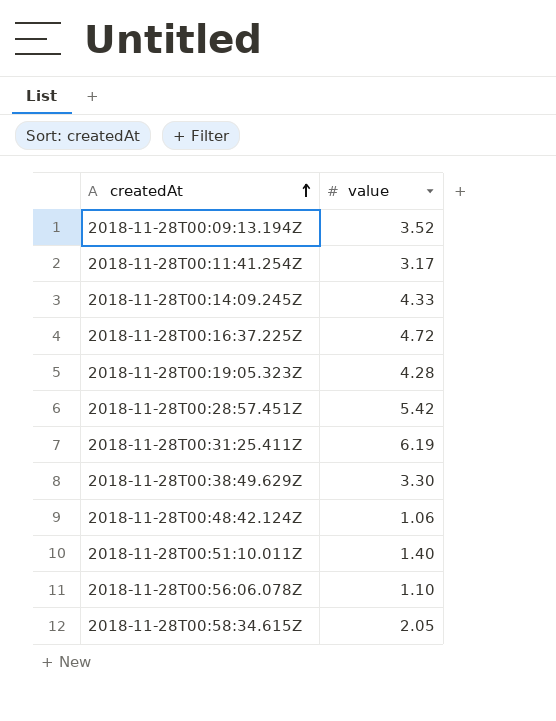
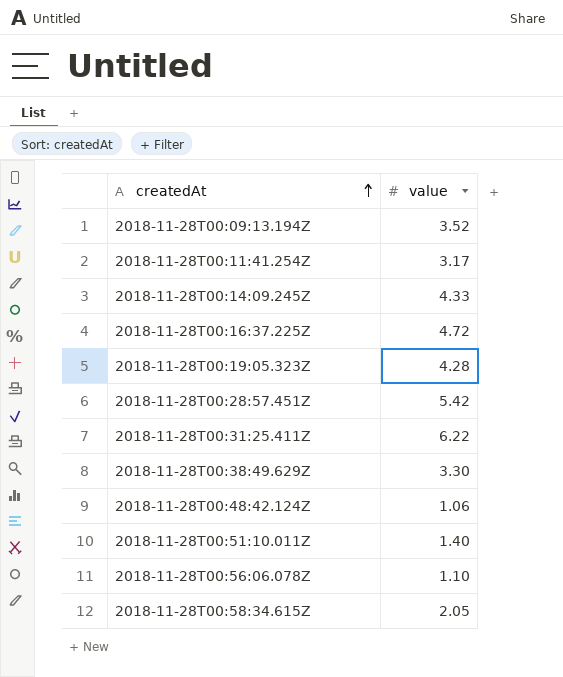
2018-11-28T00:31:25.411Z | value: 6.19 -> 6.22

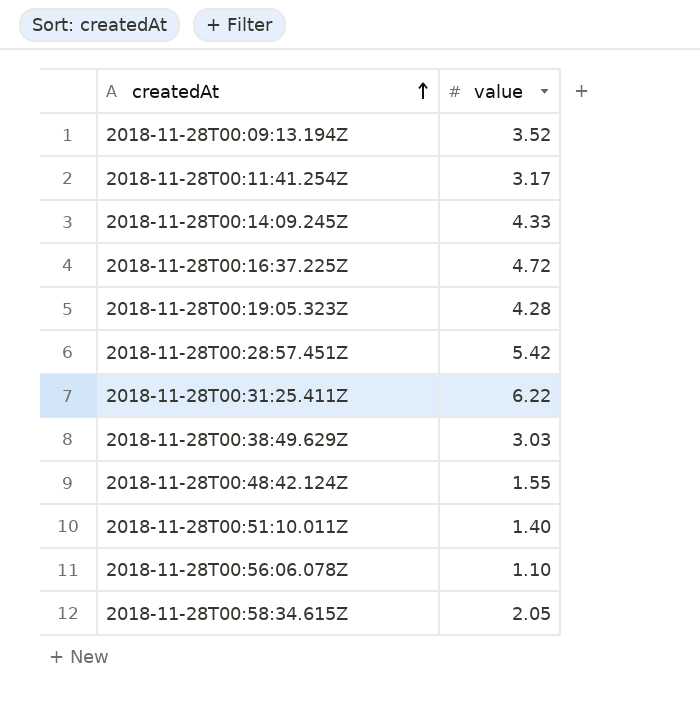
2018-11-28T00:38:49.629Z | value: 3.30 -> 3.03
2018-11-28T00:48:42.124Z | value: 1.06 -> 1.55

